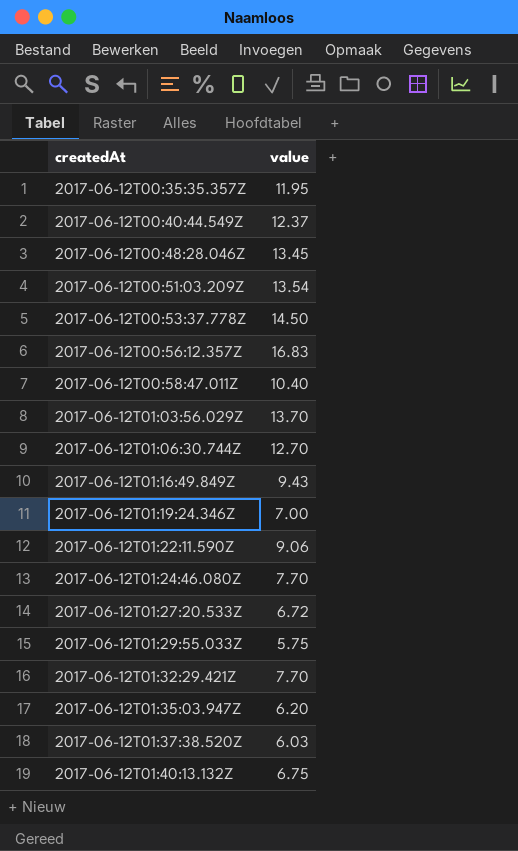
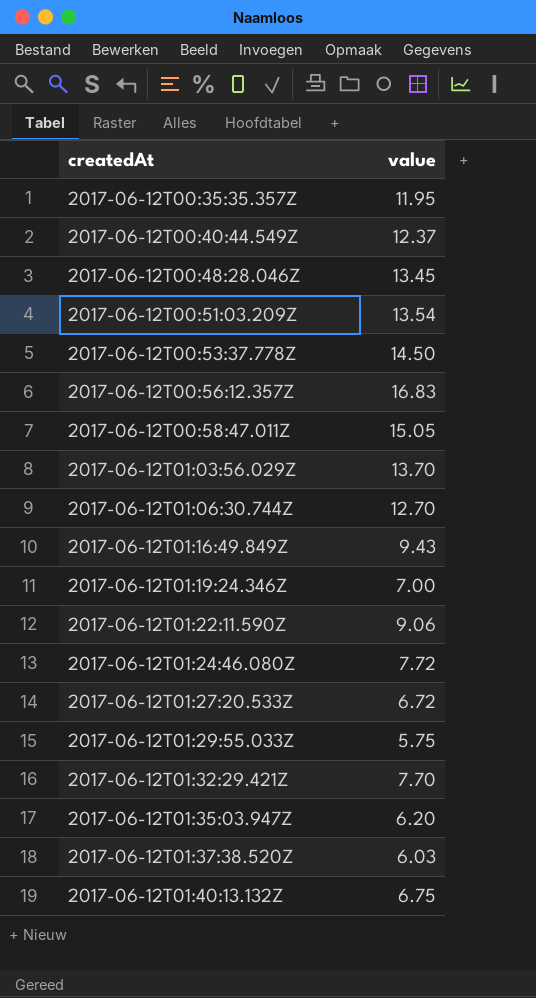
2017-06-12T00:58:47.011Z | value: 10.40 -> 15.05
2017-06-12T01:24:46.080Z | value: 7.70 -> 7.72

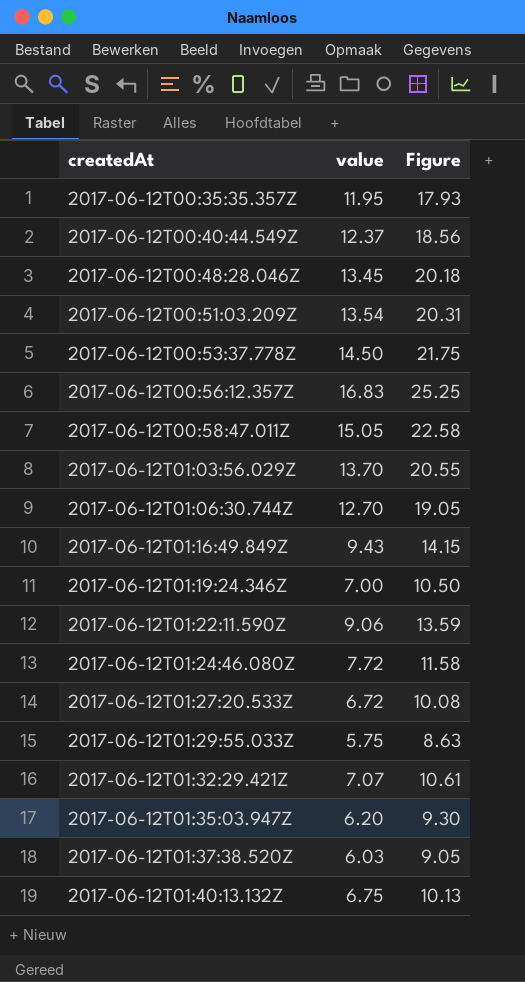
column Figure | formula: none -> [value] * 1.5
2017-06-12T01:32:29.421Z | value: 7.70 -> 7.07

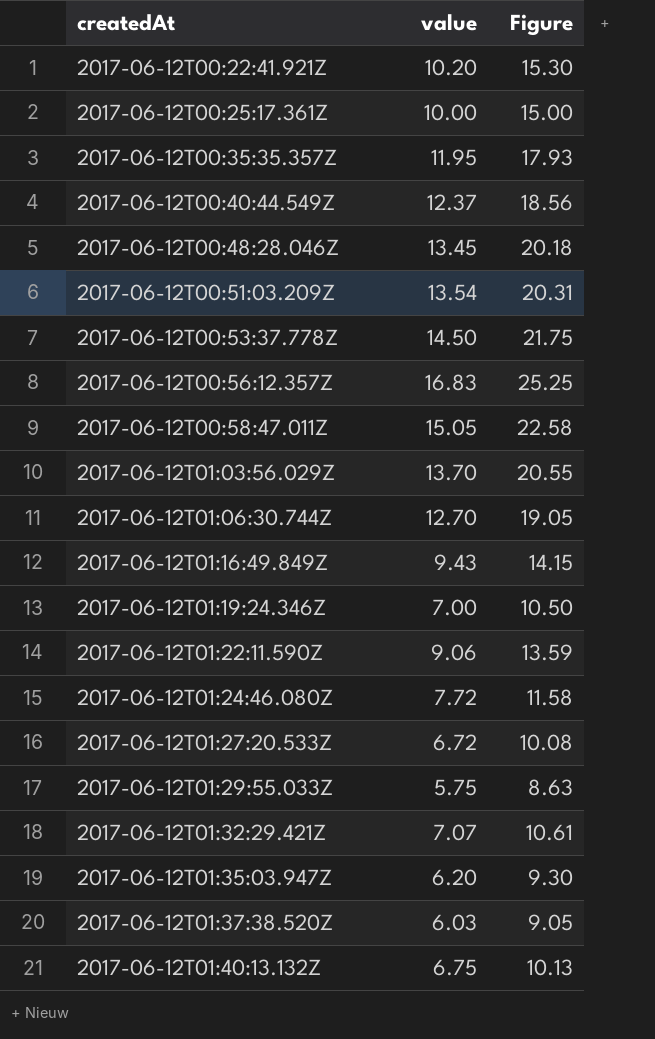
row 2017-06-12T00:22:41.921Z: none -> 10.20 | 15.30
row 2017-06-12T00:25:17.361Z: none -> 10.00 | 15.00

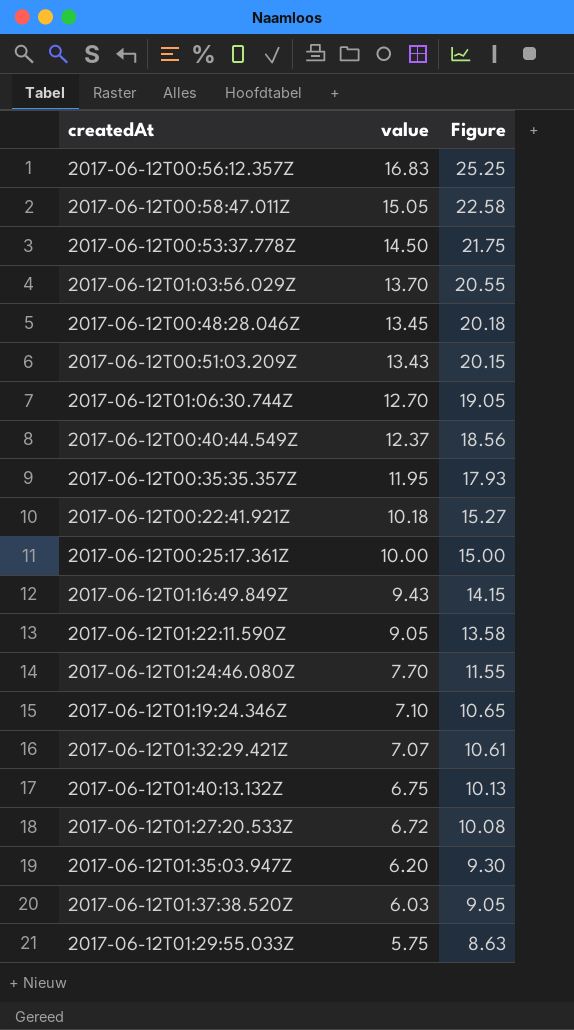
row order: createdAt ascending -> value descending
2017-06-12T00:51:03.209Z | value: 13.54 -> 13.43
2017-06-12T00:51:03.209Z | Figure: 20.31 -> 20.15
2017-06-12T00:22:41.921Z | value: 10.20 -> 10.18
2017-06-12T00:22:41.921Z | Figure: 15.30 -> 15.27
2017-06-12T01:22:11.590Z | value: 9.06 -> 9.05
2017-06-12T01:22:11.590Z | Figure: 13.59 -> 13.58
2017-06-12T01:24:46.080Z | value: 7.72 -> 7.70
2017-06-12T01:24:46.080Z | Figure: 11.58 -> 11.55
2017-06-12T01:19:24.346Z | value: 7.00 -> 7.10
2017-06-12T01:19:24.346Z | Figure: 10.50 -> 10.65

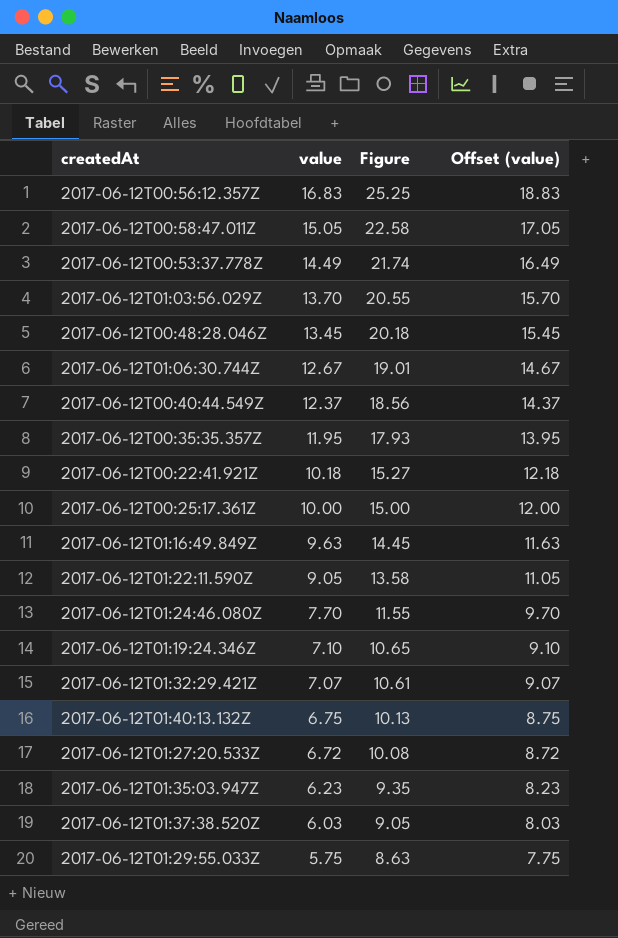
column Offset (value) | formula: none -> [value] + 2
row 2017-06-12T00:51:03.209Z: 13.43 | 20.15 -> none
2017-06-12T00:53:37.778Z | value: 14.50 -> 14.49
2017-06-12T00:53:37.778Z | Figure: 21.75 -> 21.74
2017-06-12T01:06:30.744Z | value: 12.70 -> 12.67
2017-06-12T01:06:30.744Z | Figure: 19.05 -> 19.01
2017-06-12T01:16:49.849Z | value: 9.43 -> 9.63
2017-06-12T01:16:49.849Z | Figure: 14.15 -> 14.45
2017-06-12T01:35:03.947Z | value: 6.20 -> 6.23
2017-06-12T01:35:03.947Z | Figure: 9.30 -> 9.35

